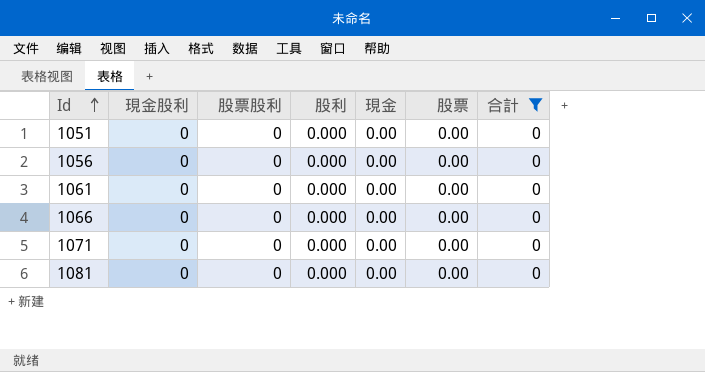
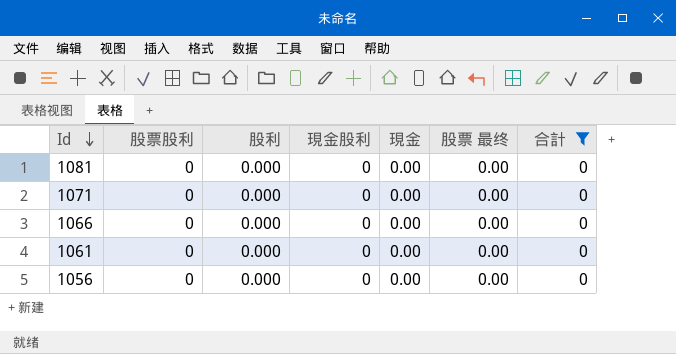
row order: Id ascending -> Id descending
column 現金股利 | position: 2 -> 4
column name: 股票 -> 股票 最终
row 1051: 0 | 0 | 0.000 | 0.00 | 0.00 | 0 -> none

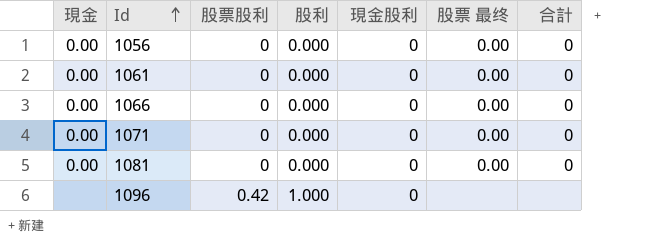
filter: 合計 = 0 -> none
row order: Id descending -> Id ascending
column 現金 | position: 5 -> 1

